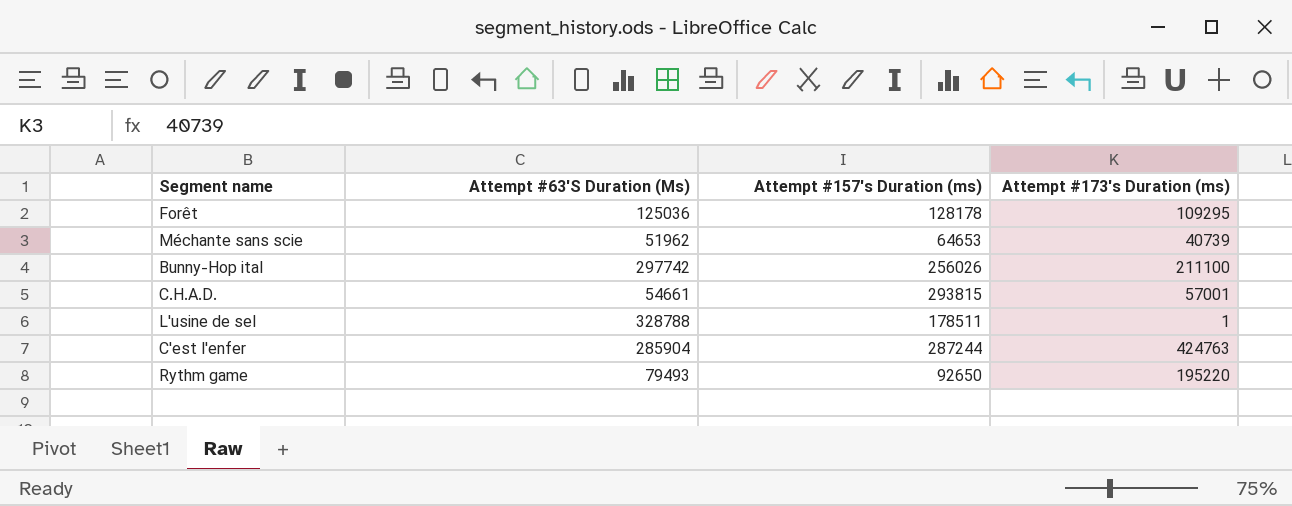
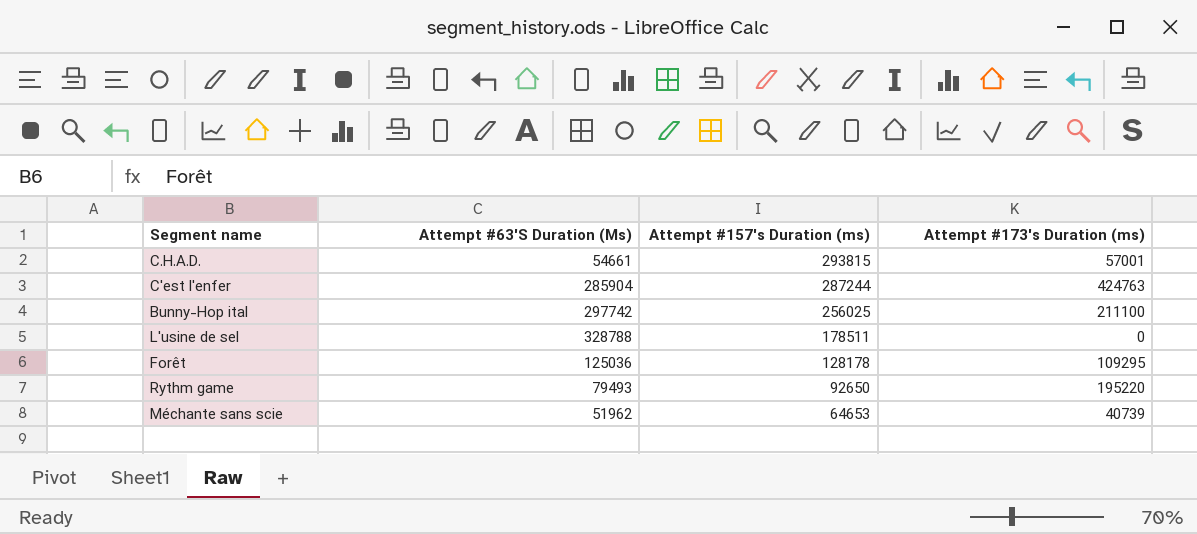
row order: none -> Attempt #157's Duration (ms) descending
Bunny-Hop ital | Attempt #157's Duration (ms): 256026 -> 256025
L'usine de sel | Attempt #173's Duration (ms): 1 -> 0

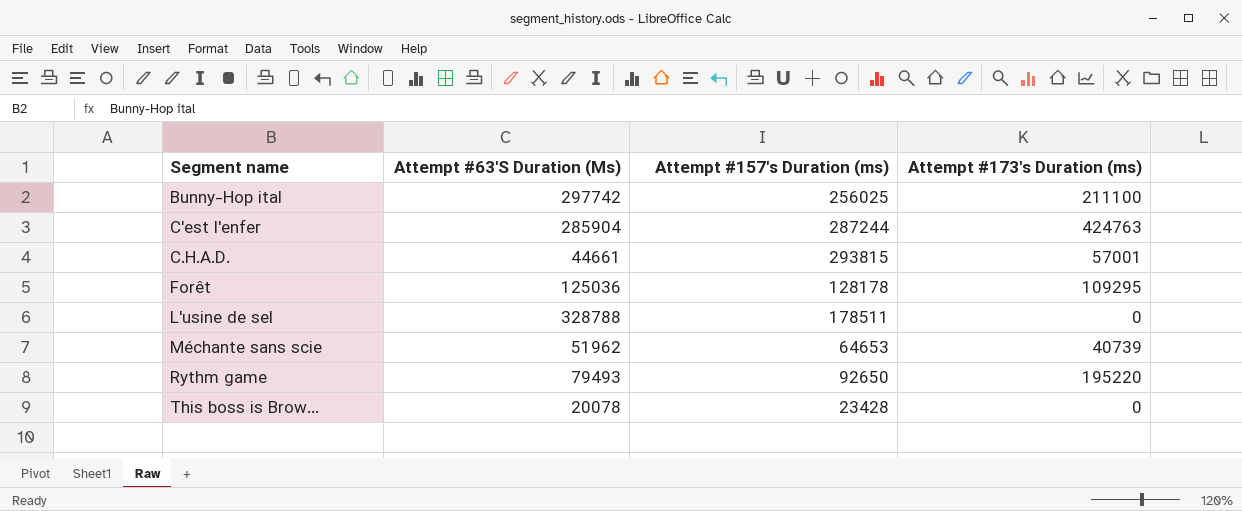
row order: Attempt #157's Duration (ms) descending -> Segment name ascending
C.H.A.D. | Attempt #63'S Duration (Ms): 54661 -> 44661
row This boss is Brow...: none -> 20078 | 23428 | 0

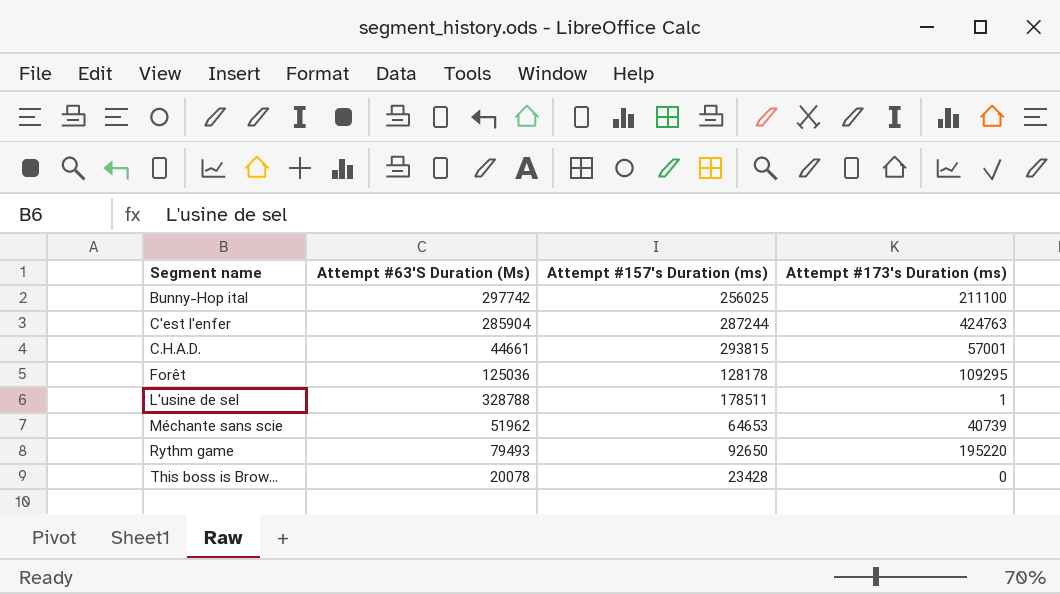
L'usine de sel | Attempt #173's Duration (ms): 0 -> 1

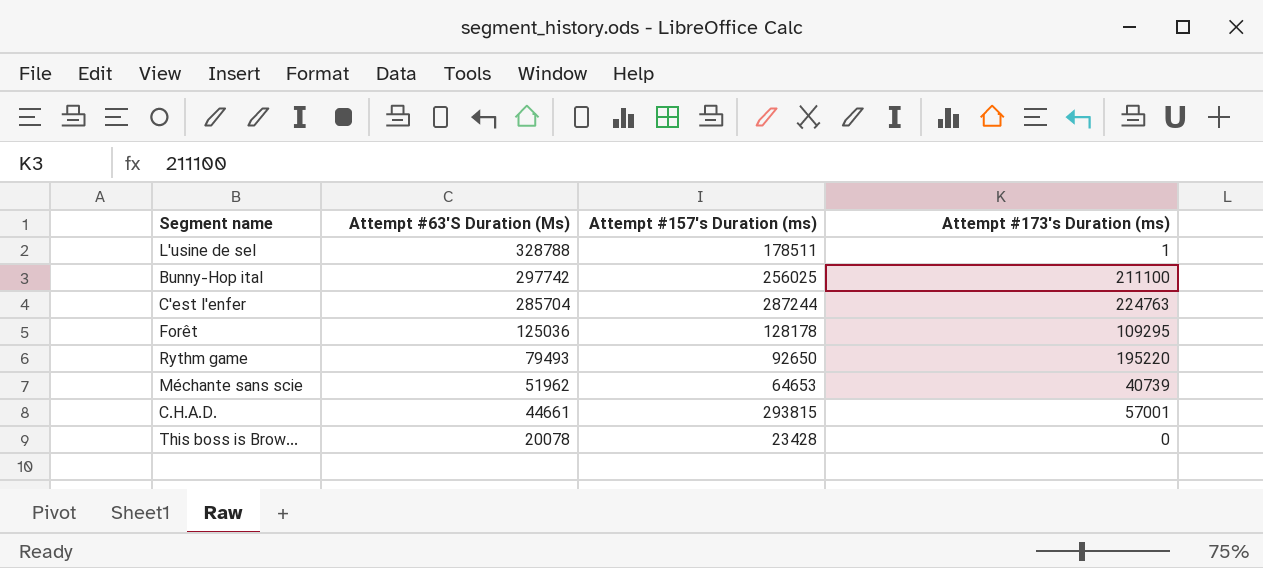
row order: Segment name ascending -> Attempt #63'S Duration (Ms) descending
C'est l'enfer | Attempt #63'S Duration (Ms): 285904 -> 285704
C'est l'enfer | Attempt #173's Duration (ms): 424763 -> 224763

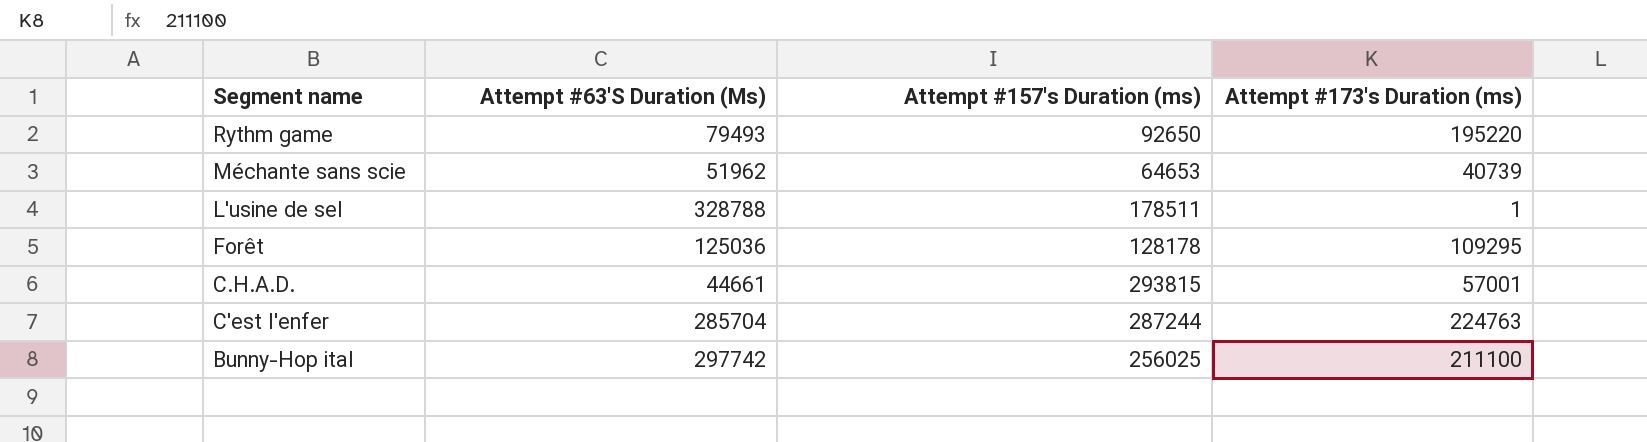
row order: Attempt #63'S Duration (Ms) descending -> Segment name descending
row This boss is Brow...: 20078 | 23428 | 0 -> none

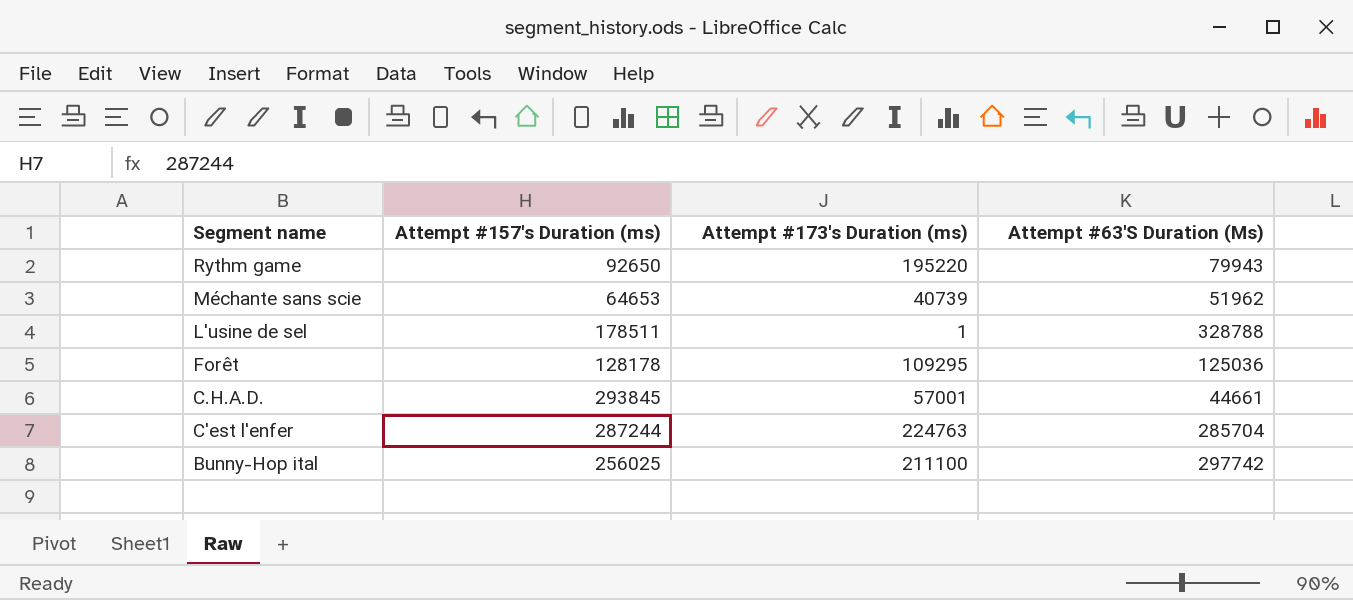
column Attempt #63'S Duration (Ms) | position: 2 -> 4
Rythm game | Attempt #63'S Duration (Ms): 79493 -> 79943
C.H.A.D. | Attempt #157's Duration (ms): 293815 -> 293845

